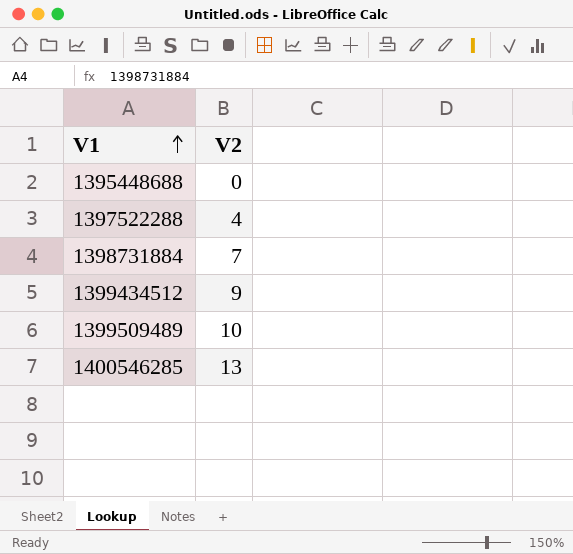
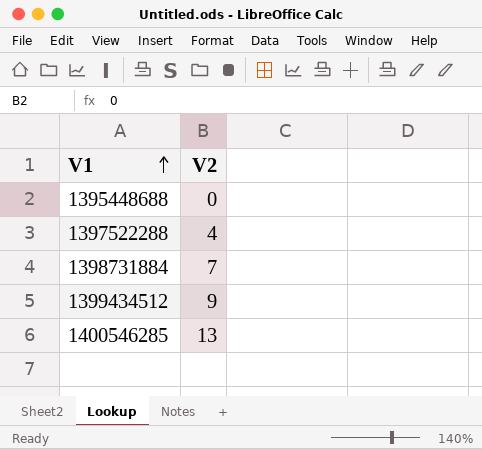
row 1399509489: 10 -> none

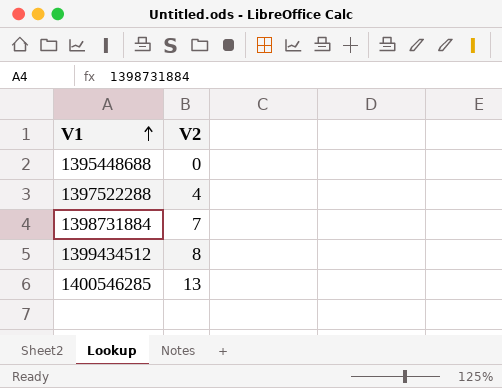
1399434512 | V2: 9 -> 8

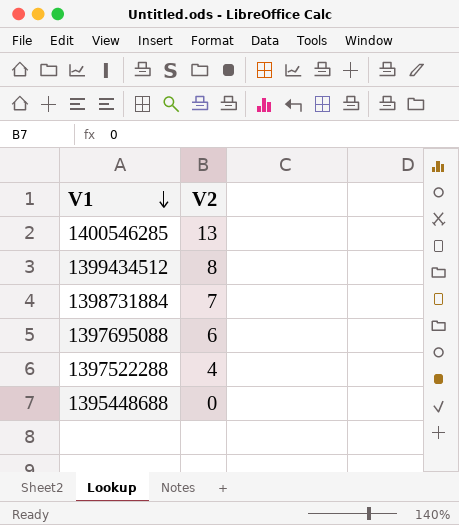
row order: V1 ascending -> V1 descending
row 1397695088: none -> 6

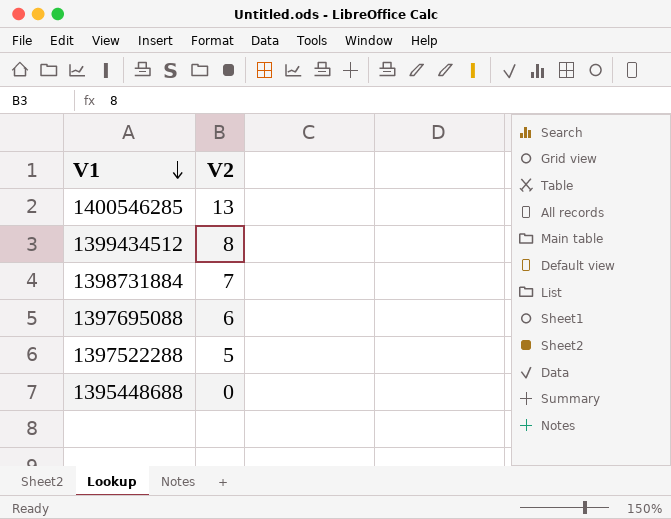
1397522288 | V2: 4 -> 5

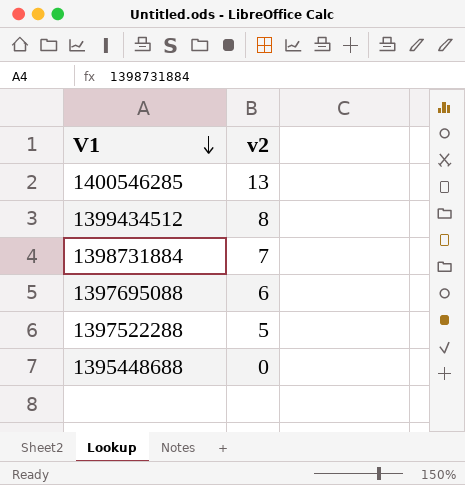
column name: V2 -> v2

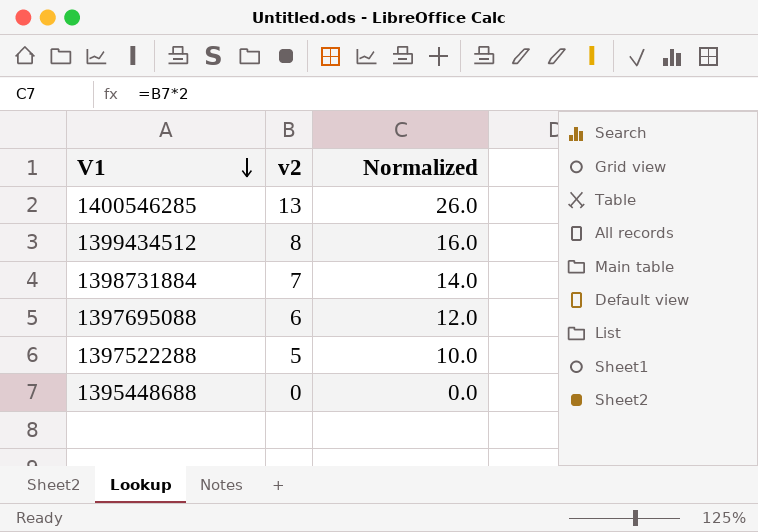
column Normalized | formula: none -> [v2] * 2

